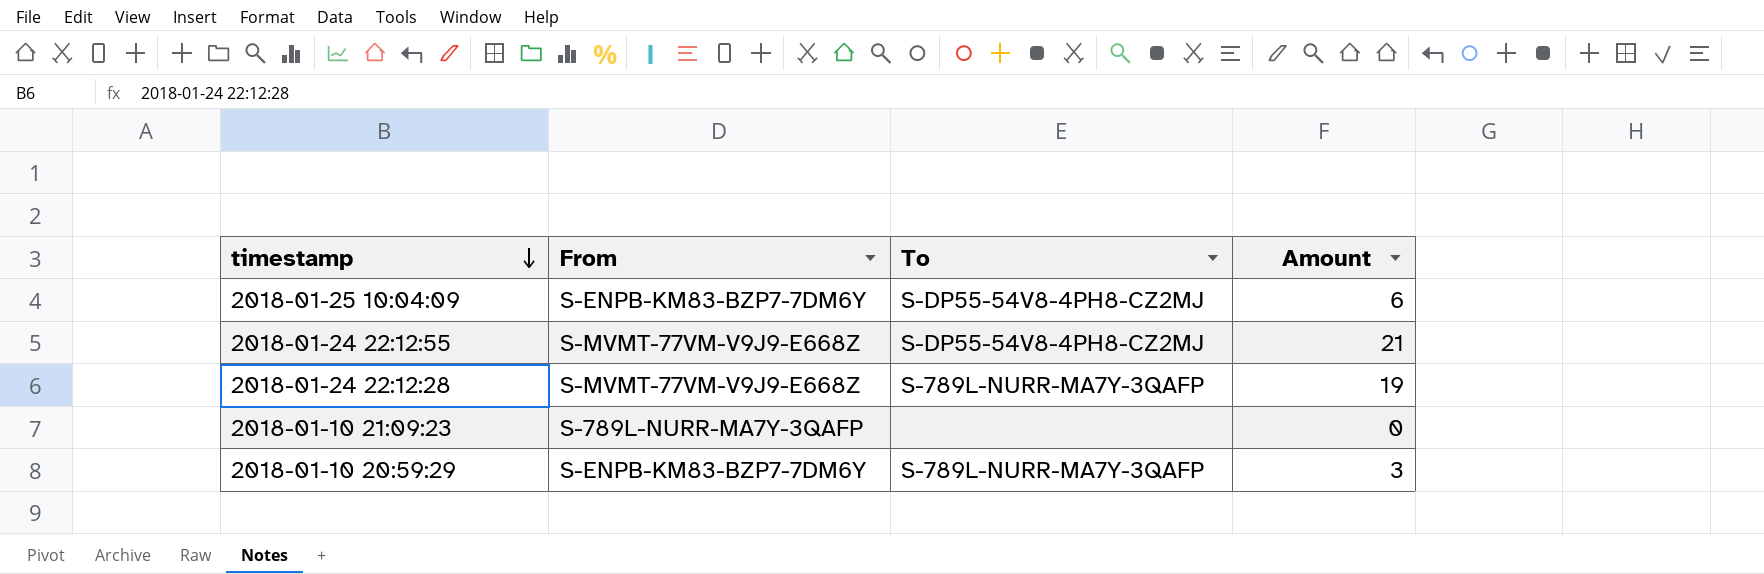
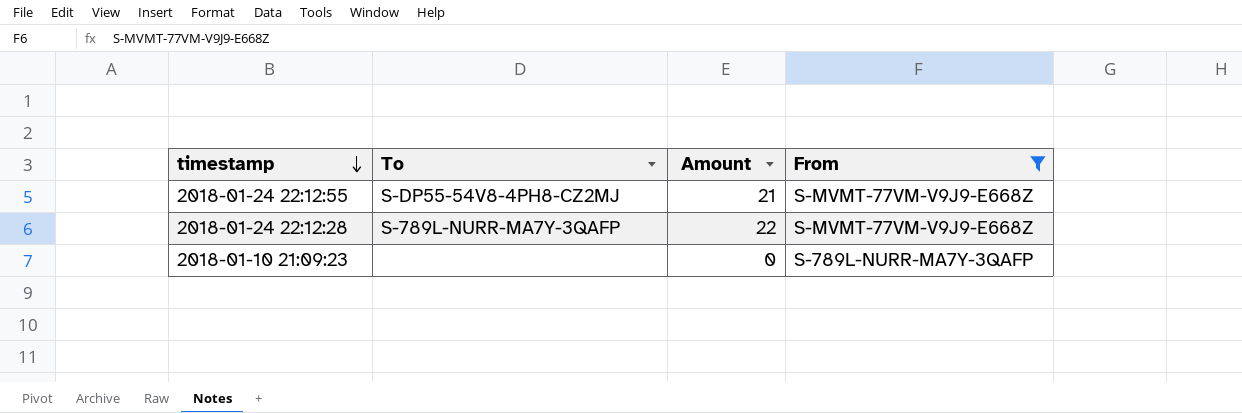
filter: none -> From != S-ENPB-KM83-BZP7-7DM6Y
column From | position: 2 -> 4
2018-01-24 22:12:28 | Amount: 19 -> 22

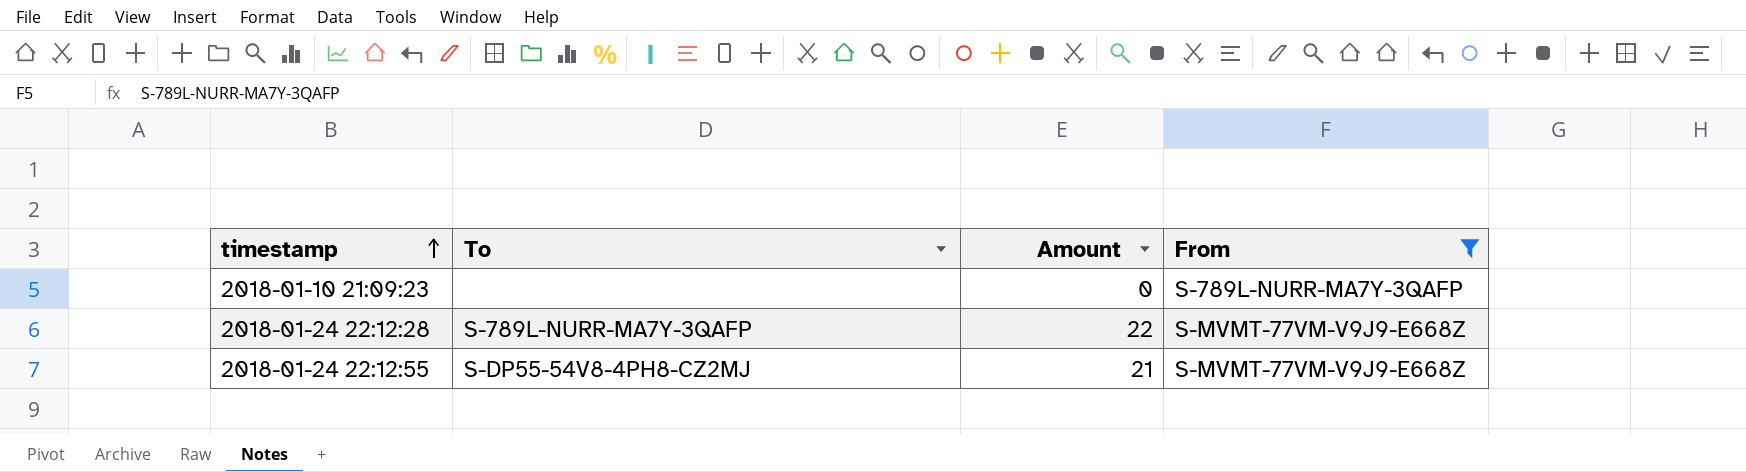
row order: timestamp descending -> timestamp ascending

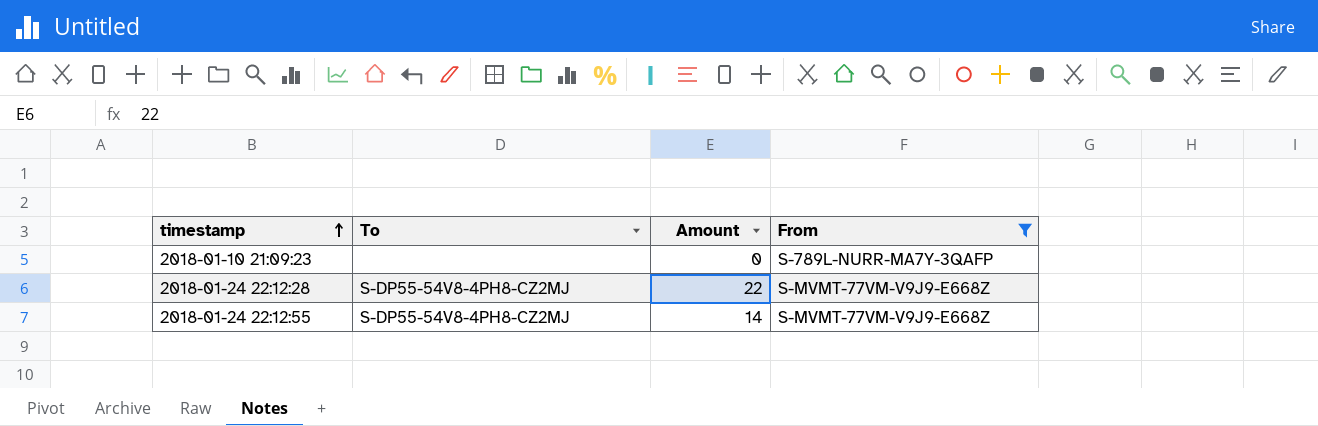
2018-01-24 22:12:28 | To: S-789L-NURR-MA7Y-3QAFP -> S-DP55-54V8-4PH8-CZ2MJ
2018-01-24 22:12:55 | Amount: 21 -> 14

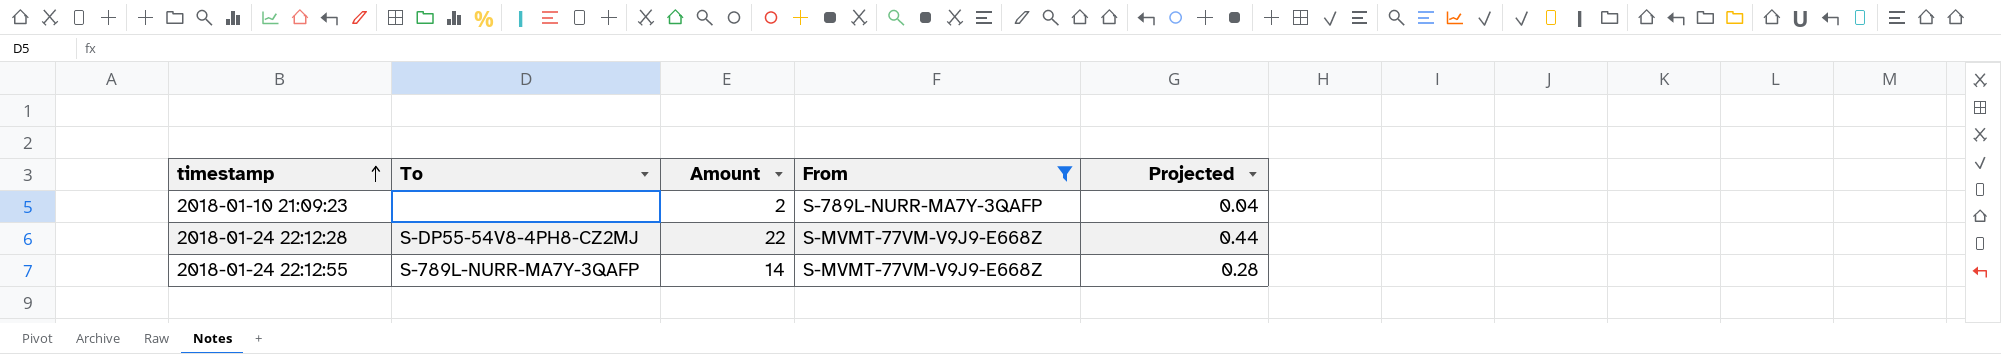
column Projected | formula: none -> [Amount] * 0.02
2018-01-10 21:09:23 | Amount: 0 -> 2
2018-01-24 22:12:55 | To: S-DP55-54V8-4PH8-CZ2MJ -> S-789L-NURR-MA7Y-3QAFP

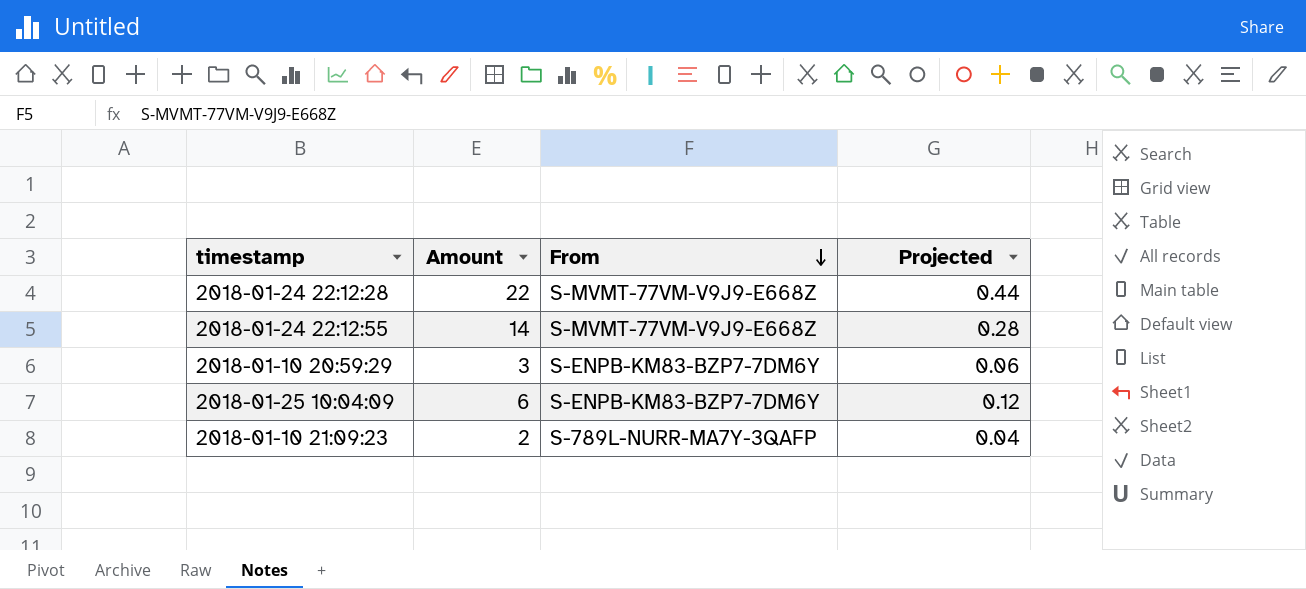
filter: From != S-ENPB-KM83-BZP7-7DM6Y -> none
row order: timestamp ascending -> From descending
column To | position: 2 -> none

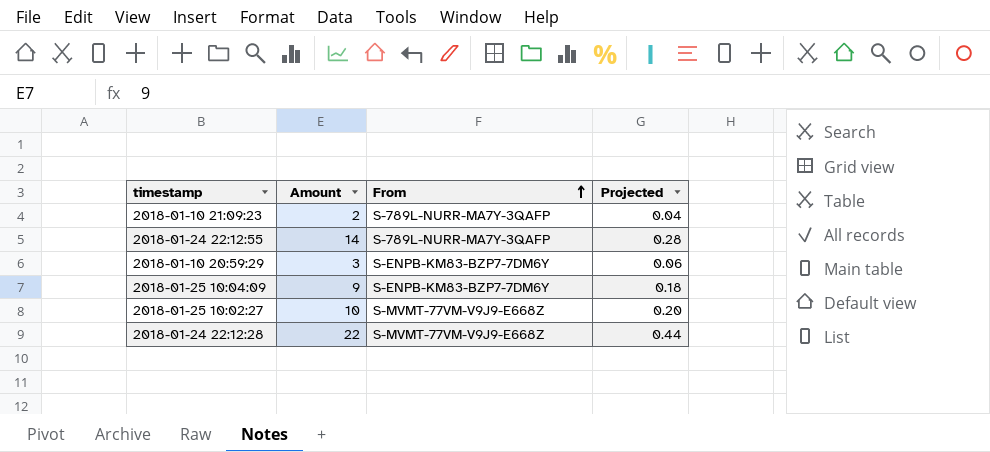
row order: From descending -> From ascending
2018-01-24 22:12:55 | From: S-MVMT-77VM-V9J9-E668Z -> S-789L-NURR-MA7Y-3QAFP
2018-01-25 10:04:09 | Amount: 6 -> 9
2018-01-25 10:04:09 | Projected: 0.12 -> 0.18
row 2018-01-25 10:02:27: none -> 10 | S-MVMT-77VM-V9J9-E668Z | 0.20

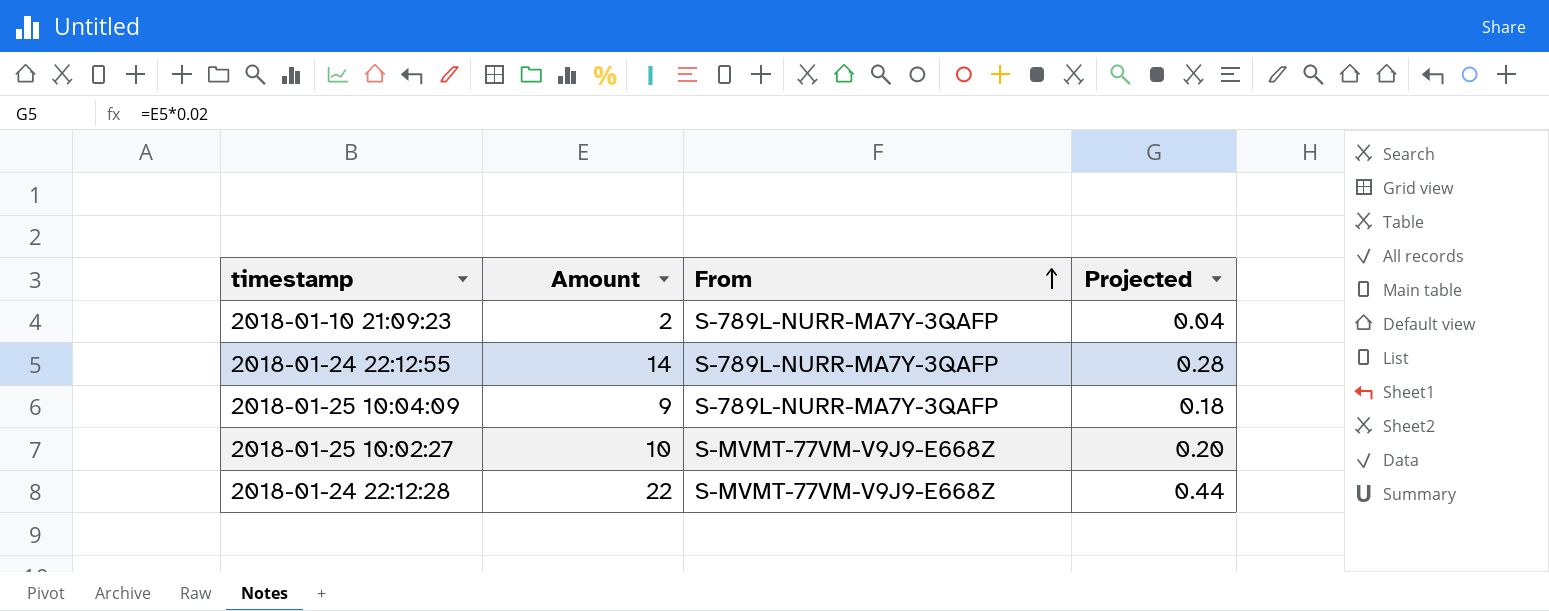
row 2018-01-10 20:59:29: 3 | S-ENPB-KM83-BZP7-7DM6Y | 0.06 -> none
2018-01-25 10:04:09 | From: S-ENPB-KM83-BZP7-7DM6Y -> S-789L-NURR-MA7Y-3QAFP

